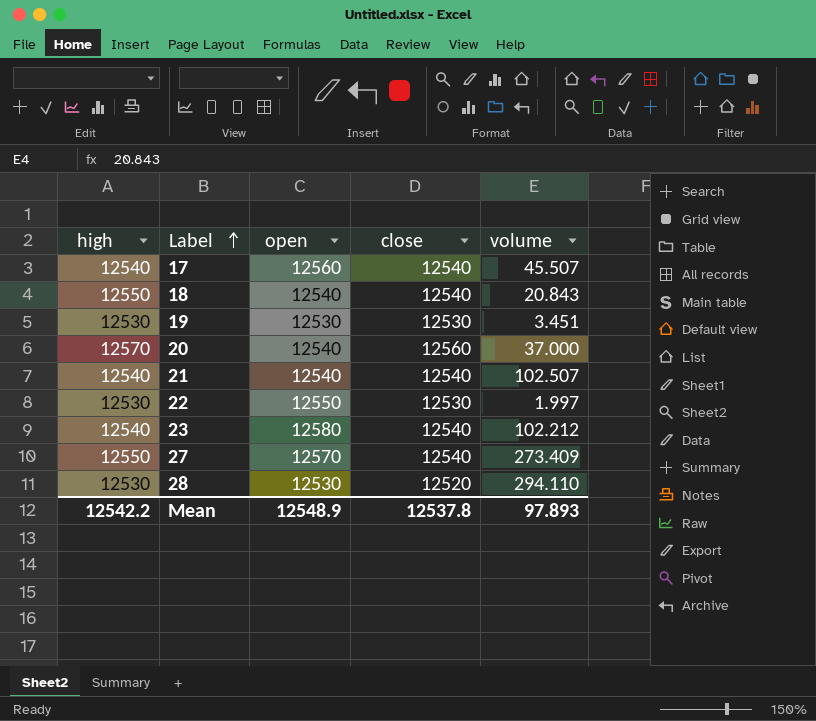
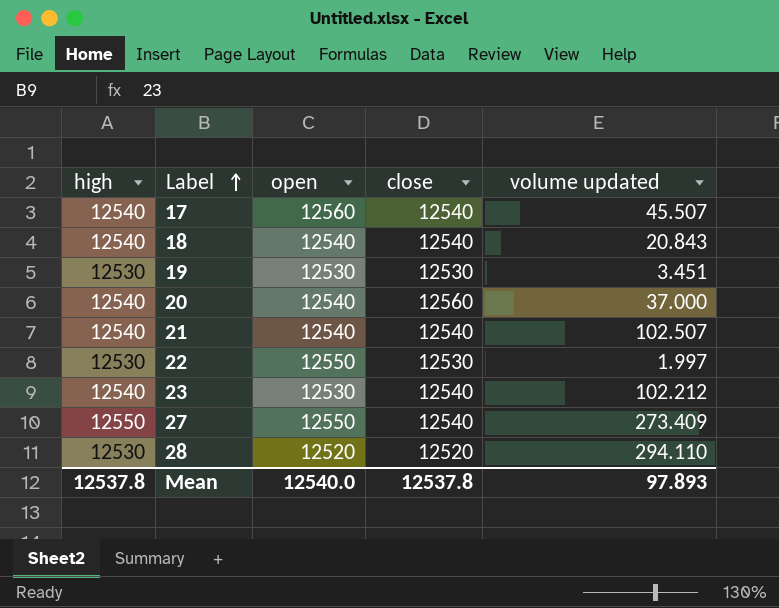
column name: volume -> volume updated
18 | high: 12550 -> 12540
20 | high: 12570 -> 12540
23 | open: 12580 -> 12530
27 | open: 12570 -> 12550
28 | open: 12530 -> 12520
Mean | high: 12542.2 -> 12537.8
Mean | open: 12548.9 -> 12540.0

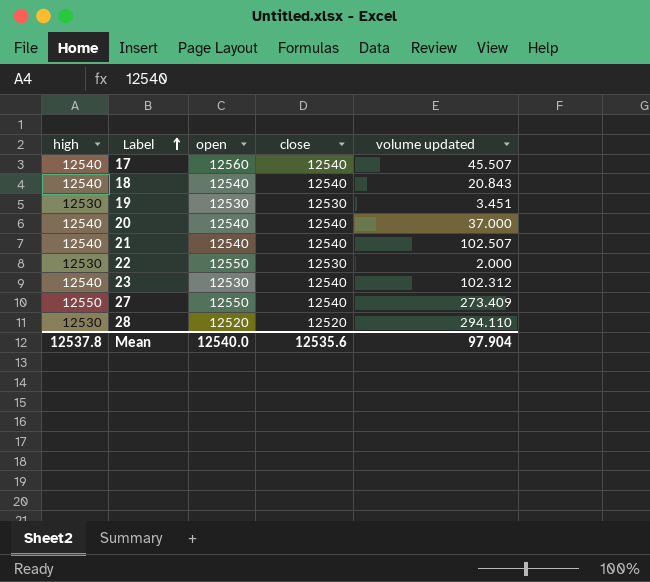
20 | close: 12560 -> 12540
22 | volume updated: 1.997 -> 2.000
23 | volume updated: 102.212 -> 102.312
Mean | close: 12537.8 -> 12535.6
Mean | volume updated: 97.893 -> 97.904

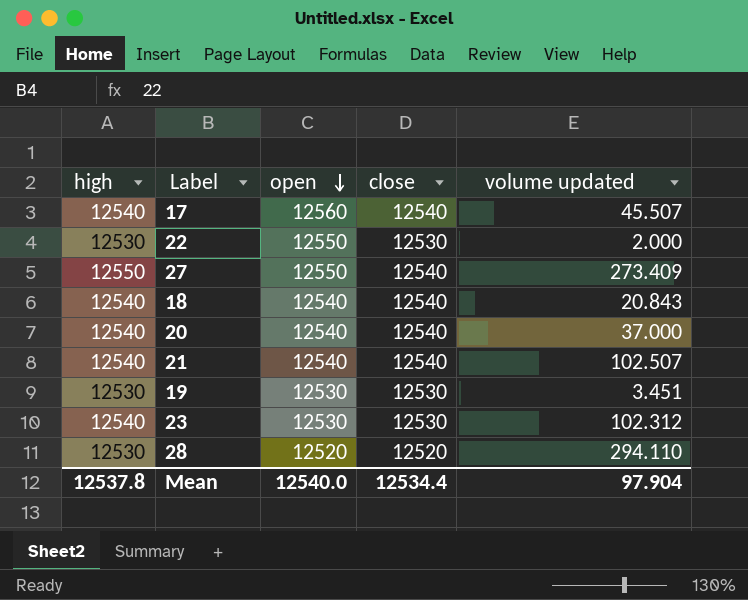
row order: Label ascending -> open descending
23 | close: 12540 -> 12530
Mean | close: 12535.6 -> 12534.4

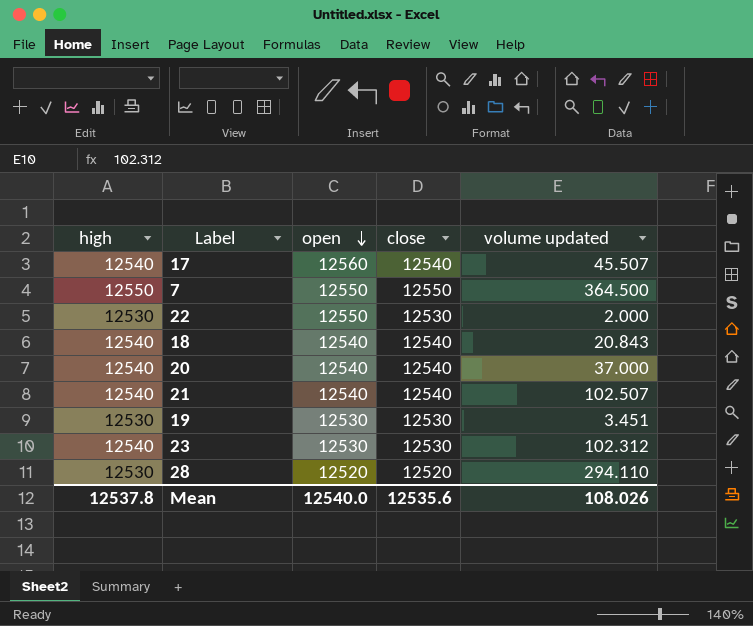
row 27: 12550 | 12550 | 12540 | 273.409 -> none
row 7: none -> 12550 | 12550 | 12550 | 364.500
Mean | close: 12534.4 -> 12535.6
Mean | volume updated: 97.904 -> 108.026

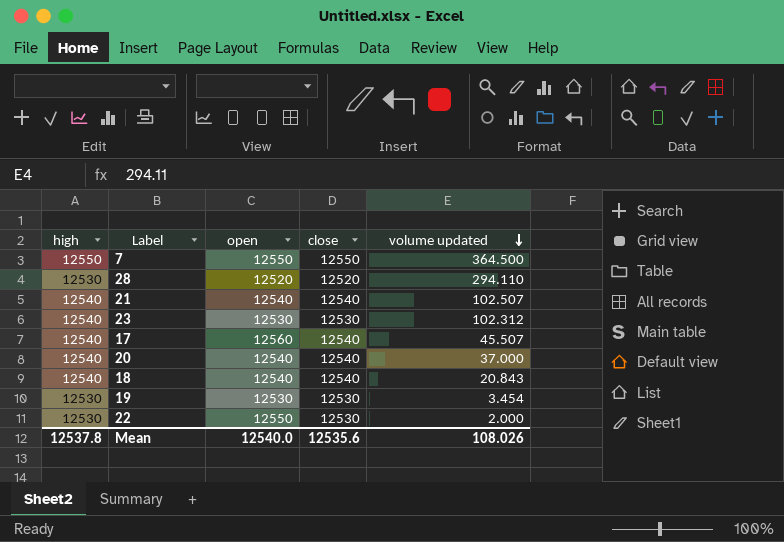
row order: open descending -> volume updated descending
19 | volume updated: 3.451 -> 3.454

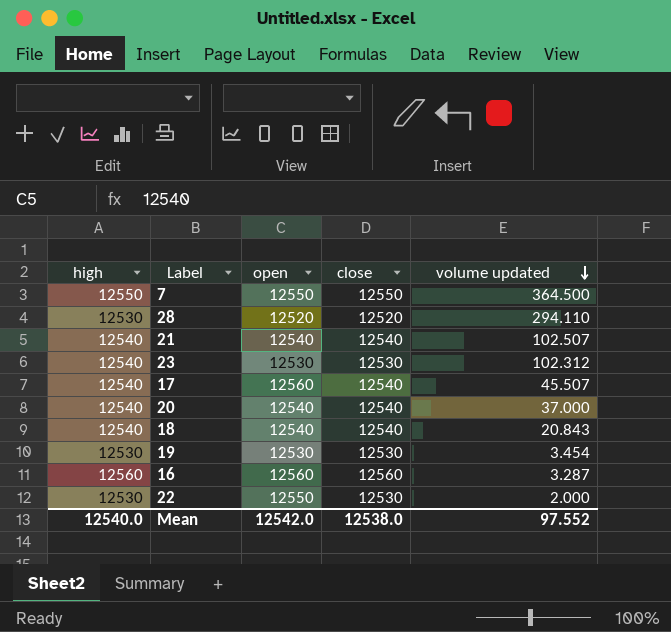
row 16: none -> 12560 | 12560 | 12560 | 3.287
Mean | high: 12537.8 -> 12540.0
Mean | open: 12540.0 -> 12542.0
Mean | close: 12535.6 -> 12538.0
Mean | volume updated: 108.026 -> 97.552

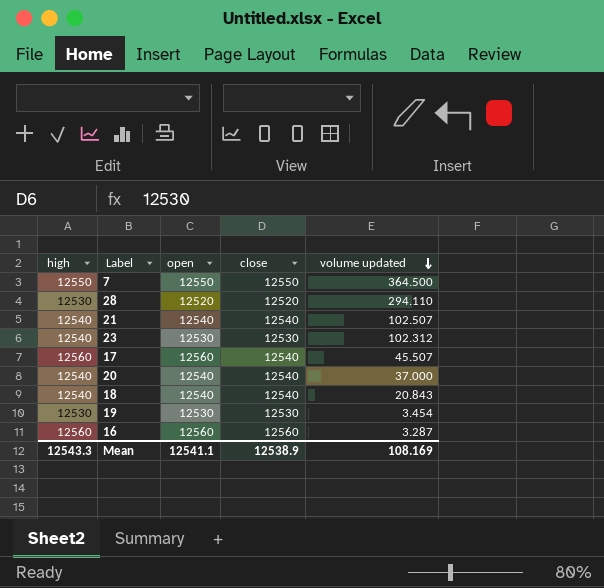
row 22: 12530 | 12550 | 12530 | 2.000 -> none
17 | high: 12540 -> 12560
Mean | high: 12540.0 -> 12543.3
Mean | open: 12542.0 -> 12541.1
Mean | close: 12538.0 -> 12538.9
Mean | volume updated: 97.552 -> 108.169

